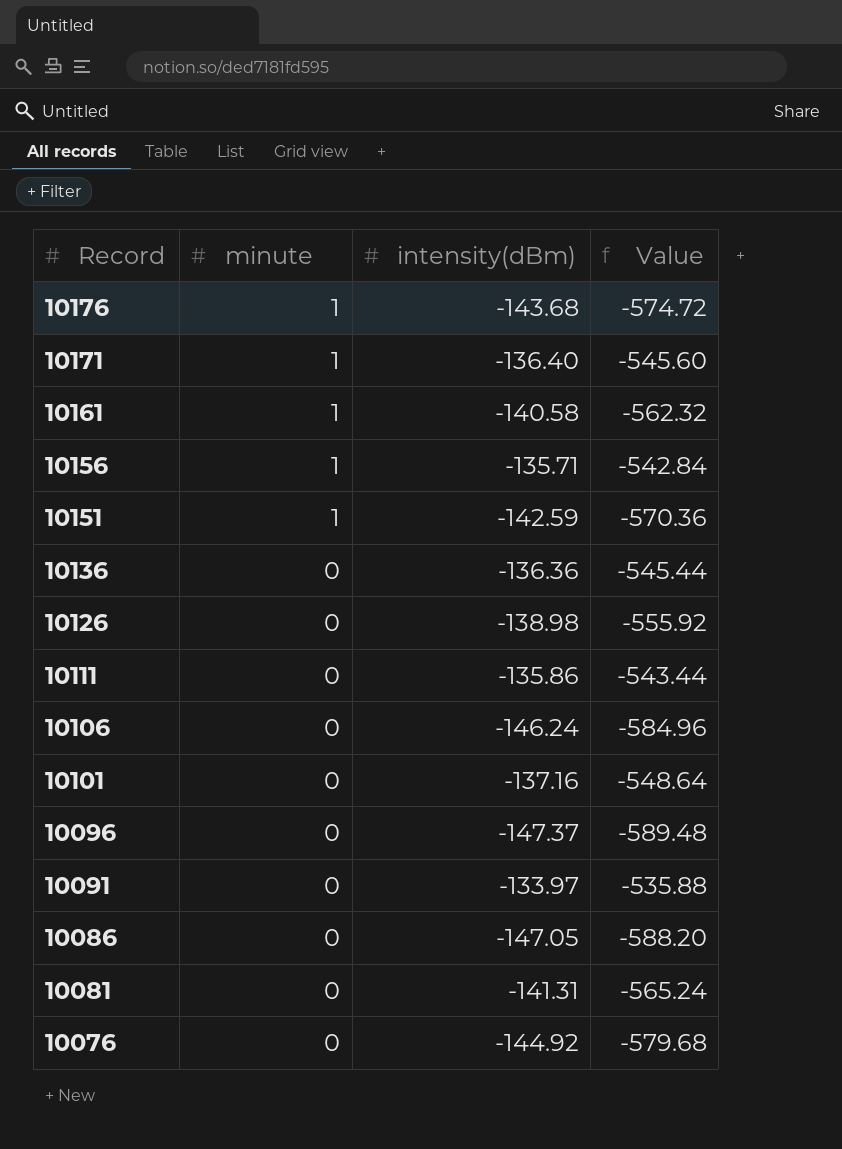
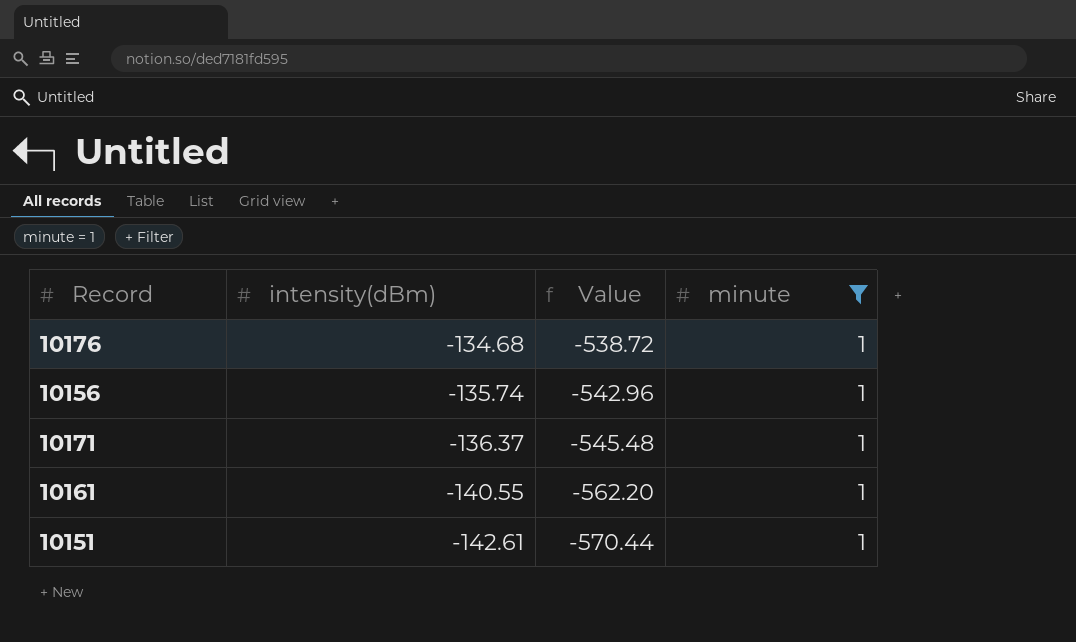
filter: none -> minute = 1
row order: Record descending -> intensity(dBm) descending
column minute | position: 2 -> 4
10176 | intensity(dBm): -143.68 -> -134.68
10176 | Value: -574.72 -> -538.72
10156 | intensity(dBm): -135.71 -> -135.74
10156 | Value: -542.84 -> -542.96
10171 | intensity(dBm): -136.40 -> -136.37
10171 | Value: -545.60 -> -545.48
10161 | intensity(dBm): -140.58 -> -140.55
10161 | Value: -562.32 -> -562.20
10151 | intensity(dBm): -142.59 -> -142.61
10151 | Value: -570.36 -> -570.44

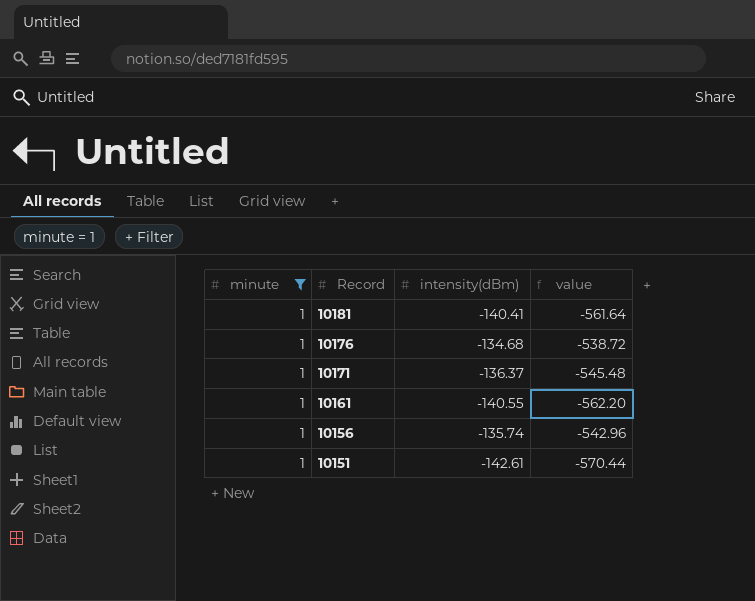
row order: intensity(dBm) descending -> Record descending
column minute | position: 4 -> 1
column name: Value -> value
row 10181: none -> 1 | -140.41 | -561.64

